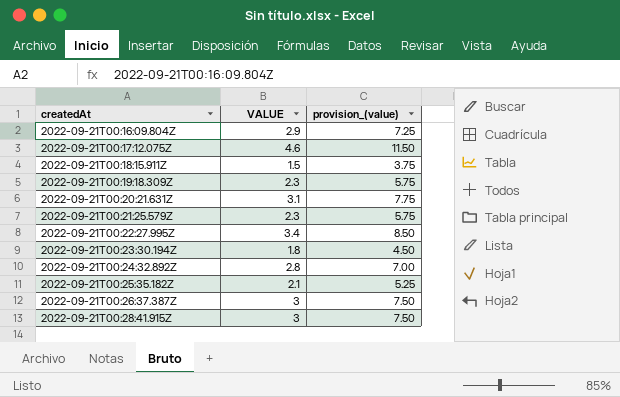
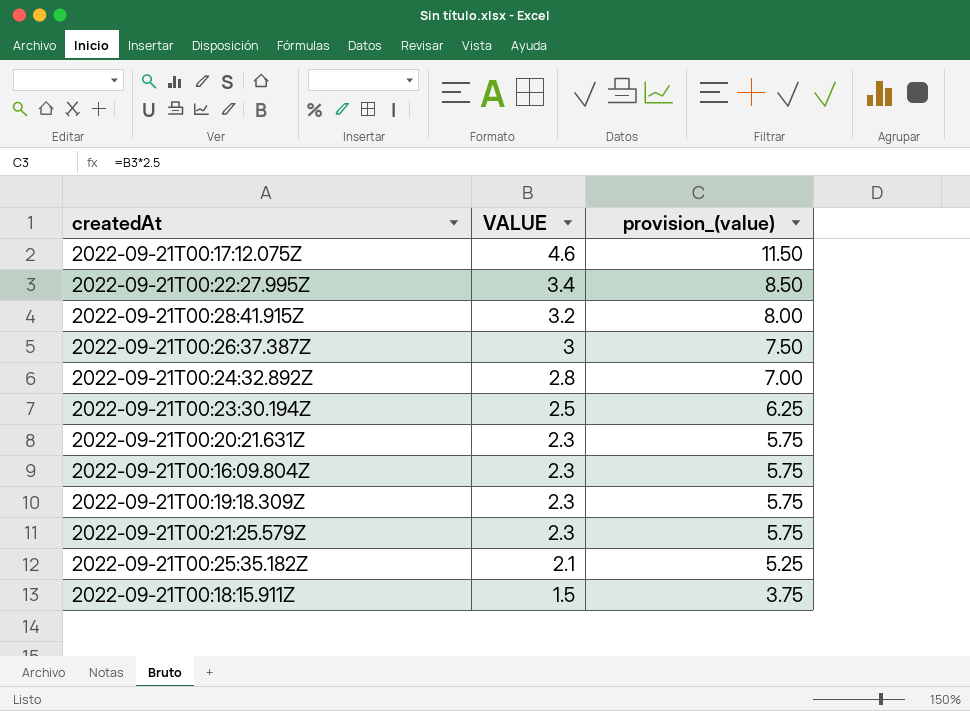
row order: createdAt ascending -> VALUE descending
2022-09-21T00:28:41.915Z | VALUE: 3 -> 3.2
2022-09-21T00:28:41.915Z | provision_(value): 7.50 -> 8.00
2022-09-21T00:23:30.194Z | VALUE: 1.8 -> 2.5
2022-09-21T00:23:30.194Z | provision_(value): 4.50 -> 6.25
2022-09-21T00:20:21.631Z | VALUE: 3.1 -> 2.3
2022-09-21T00:20:21.631Z | provision_(value): 7.75 -> 5.75
2022-09-21T00:16:09.804Z | VALUE: 2.9 -> 2.3
2022-09-21T00:16:09.804Z | provision_(value): 7.25 -> 5.75

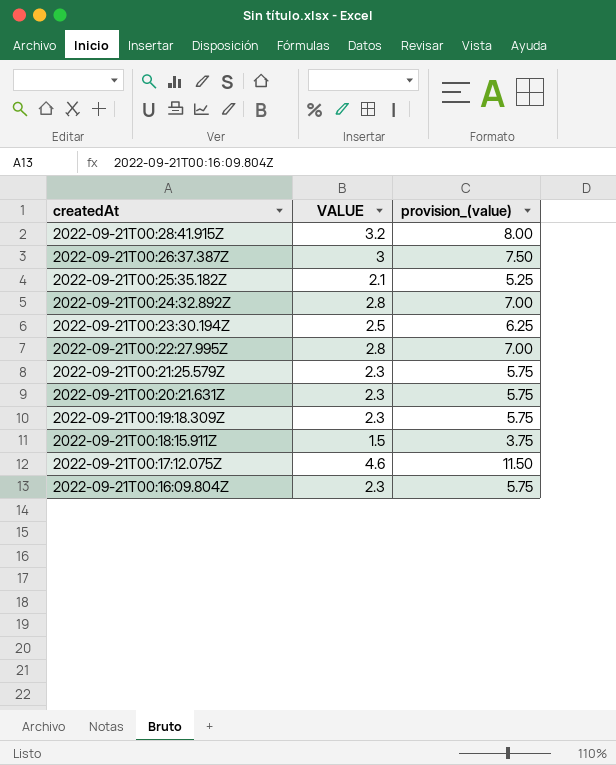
row order: VALUE descending -> createdAt descending
2022-09-21T00:22:27.995Z | VALUE: 3.4 -> 2.8
2022-09-21T00:22:27.995Z | provision_(value): 8.50 -> 7.00

